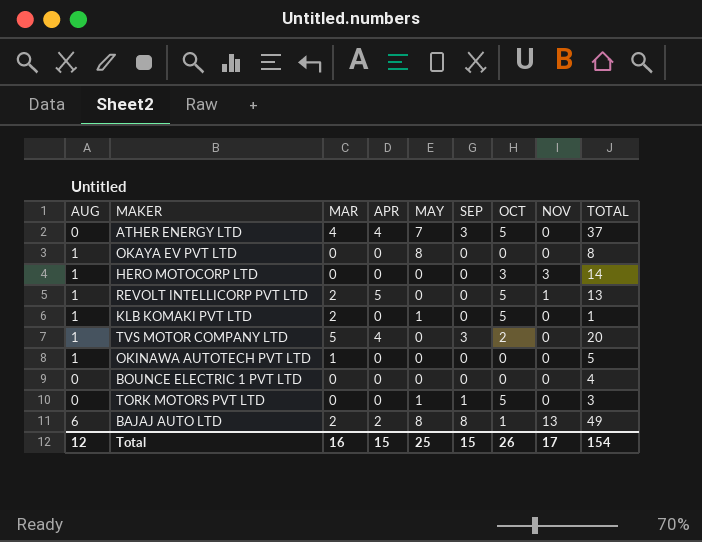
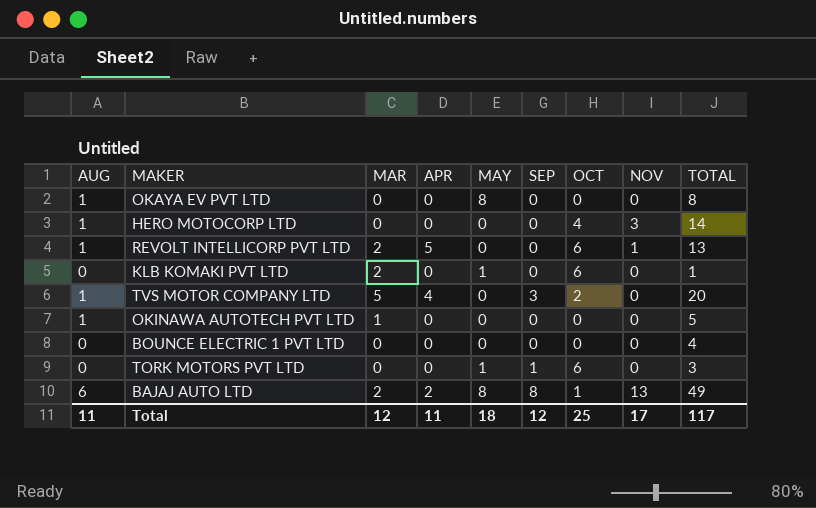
row ATHER ENERGY LTD: 0 | 4 | 4 | 7 | 3 | 5 | 0 | 37 -> none
HERO MOTOCORP LTD | OCT: 3 -> 4
REVOLT INTELLICORP PVT LTD | OCT: 5 -> 6
KLB KOMAKI PVT LTD | AUG: 1 -> 0
KLB KOMAKI PVT LTD | OCT: 5 -> 6
TORK MOTORS PVT LTD | OCT: 5 -> 6
Total | AUG: 12 -> 11
Total | MAR: 16 -> 12
Total | APR: 15 -> 11
Total | MAY: 25 -> 18
Total | SEP: 15 -> 12
Total | OCT: 26 -> 25
Total | TOTAL: 154 -> 117

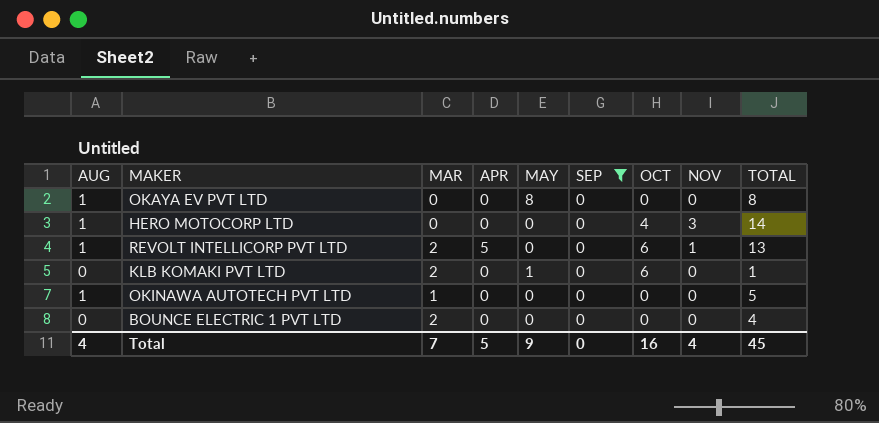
filter: none -> SEP = 0
BOUNCE ELECTRIC 1 PVT LTD | MAR: 0 -> 2
Total | AUG: 11 -> 4
Total | MAR: 12 -> 7
Total | APR: 11 -> 5
Total | MAY: 18 -> 9
Total | SEP: 12 -> 0
Total | OCT: 25 -> 16
Total | NOV: 17 -> 4
Total | TOTAL: 117 -> 45

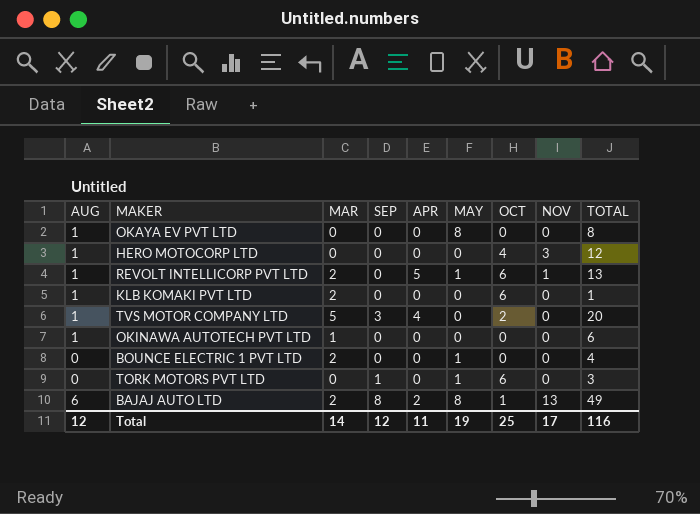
filter: SEP = 0 -> none
column SEP | position: 6 -> 4
HERO MOTOCORP LTD | TOTAL: 14 -> 12
REVOLT INTELLICORP PVT LTD | MAY: 0 -> 1
KLB KOMAKI PVT LTD | AUG: 0 -> 1
KLB KOMAKI PVT LTD | MAY: 1 -> 0
OKINAWA AUTOTECH PVT LTD | TOTAL: 5 -> 6
BOUNCE ELECTRIC 1 PVT LTD | MAY: 0 -> 1
Total | AUG: 4 -> 12
Total | MAR: 7 -> 14
Total | SEP: 0 -> 12
Total | APR: 5 -> 11
Total | MAY: 9 -> 19
Total | OCT: 16 -> 25
Total | NOV: 4 -> 17
Total | TOTAL: 45 -> 116

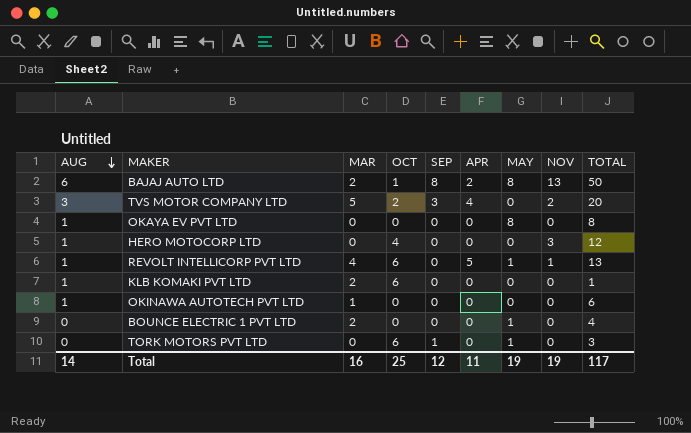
row order: none -> AUG descending
column OCT | position: 7 -> 4
BAJAJ AUTO LTD | TOTAL: 49 -> 50
TVS MOTOR COMPANY LTD | AUG: 1 -> 3
TVS MOTOR COMPANY LTD | NOV: 0 -> 2
REVOLT INTELLICORP PVT LTD | MAR: 2 -> 4
Total | AUG: 12 -> 14
Total | MAR: 14 -> 16
Total | NOV: 17 -> 19
Total | TOTAL: 116 -> 117

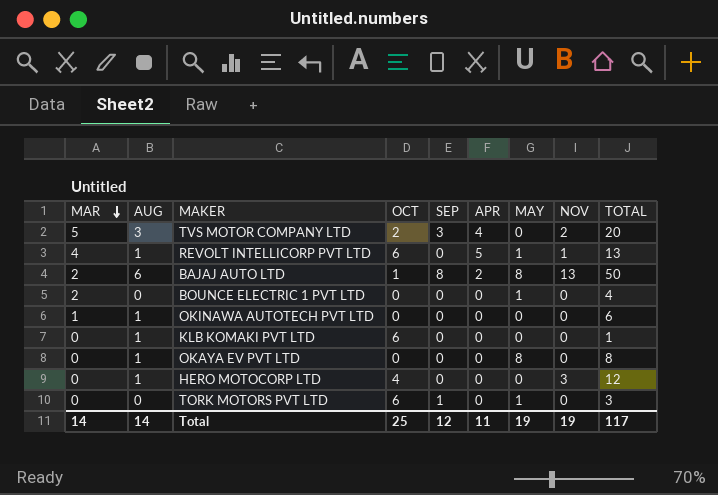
row order: AUG descending -> MAR descending
column MAR | position: 3 -> 1
KLB KOMAKI PVT LTD | MAR: 2 -> 0
Total | MAR: 16 -> 14

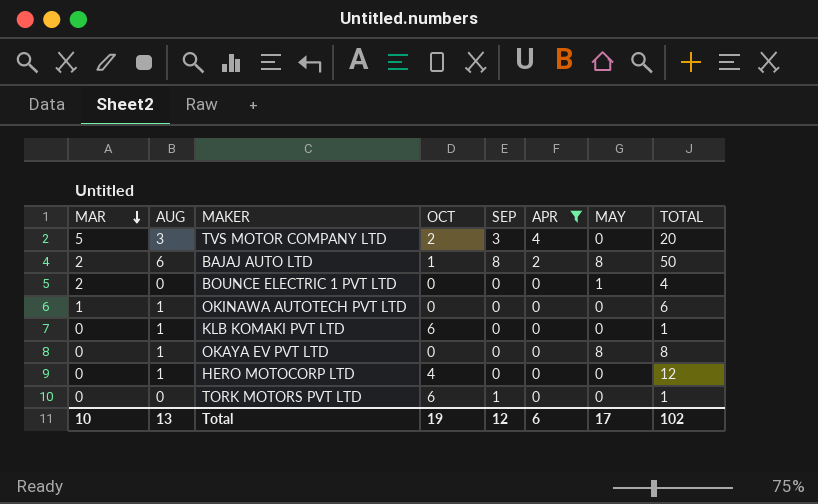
filter: none -> APR != 5
column NOV | position: 8 -> none
TORK MOTORS PVT LTD | MAY: 1 -> 0
TORK MOTORS PVT LTD | TOTAL: 3 -> 1
Total | MAR: 14 -> 10
Total | AUG: 14 -> 13
Total | OCT: 25 -> 19
Total | APR: 11 -> 6
Total | MAY: 19 -> 17
Total | TOTAL: 117 -> 102

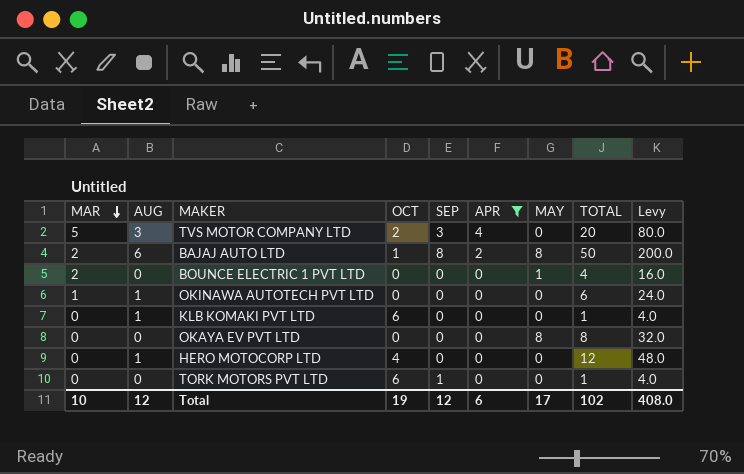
column Levy | formula: none -> [TOTAL] * 4
OKAYA EV PVT LTD | AUG: 1 -> 0
Total | AUG: 13 -> 12

